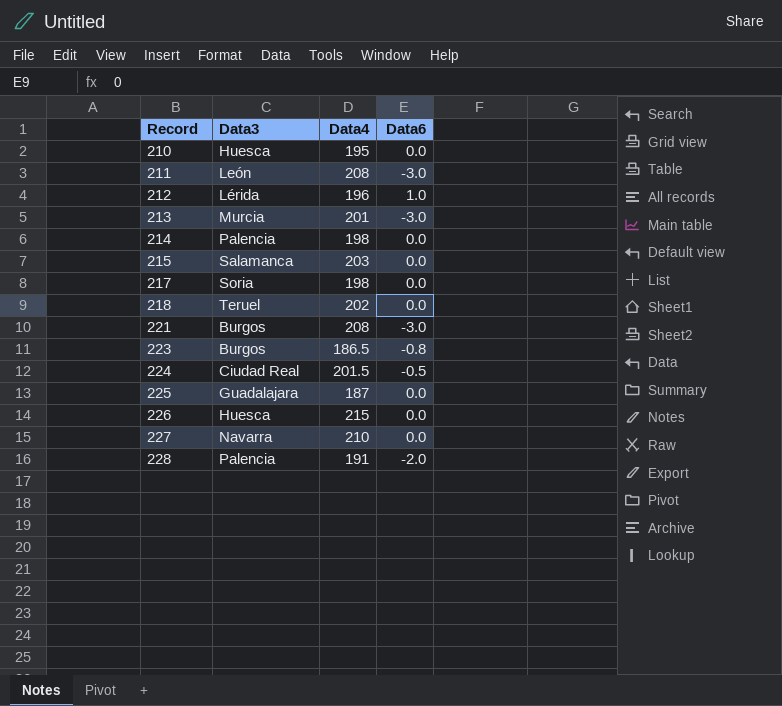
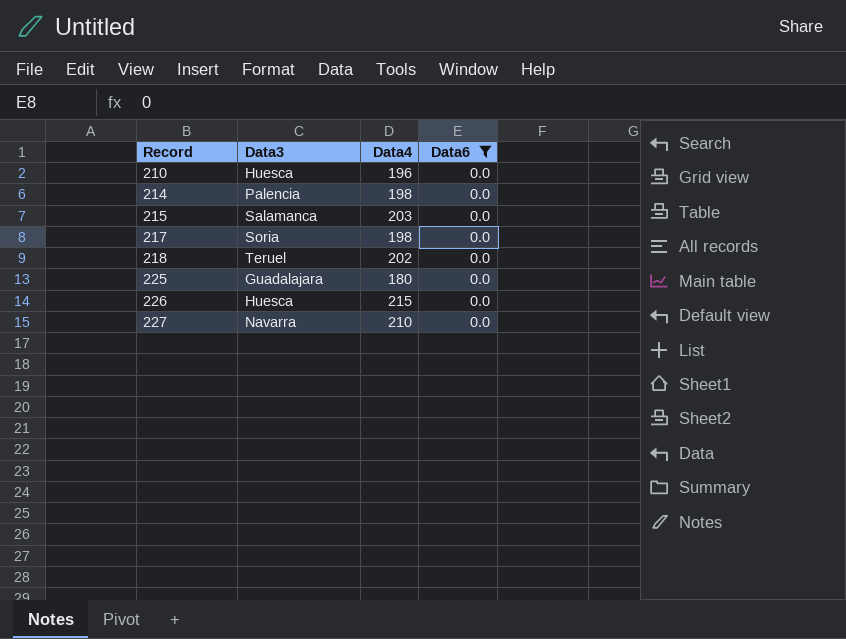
filter: none -> Data6 = 0.0
210 | Data4: 195 -> 196
225 | Data4: 187 -> 180

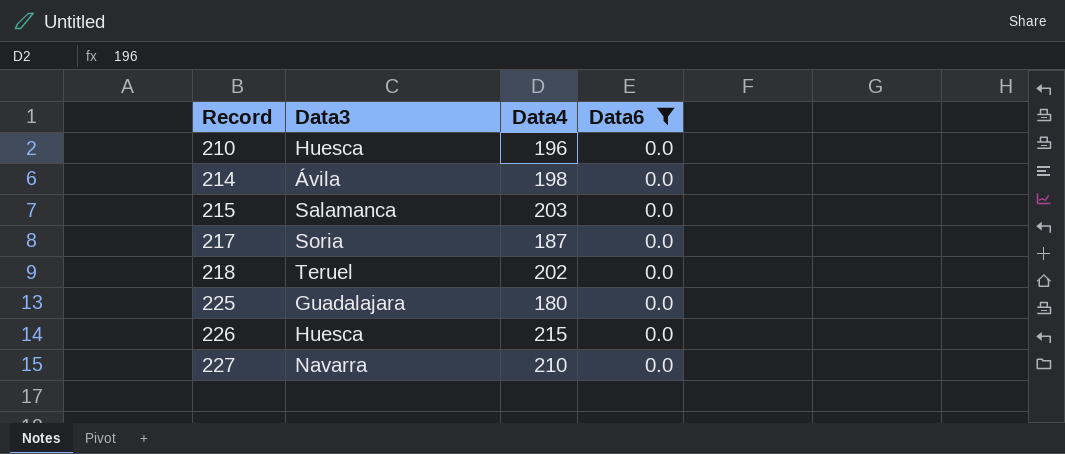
214 | Data3: Palencia -> Ávila
217 | Data4: 198 -> 187

